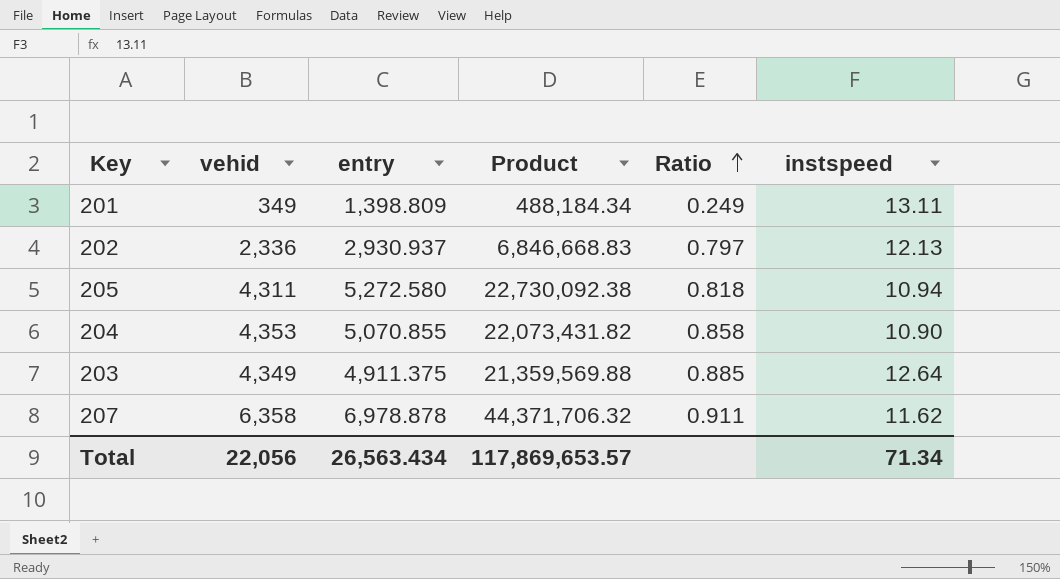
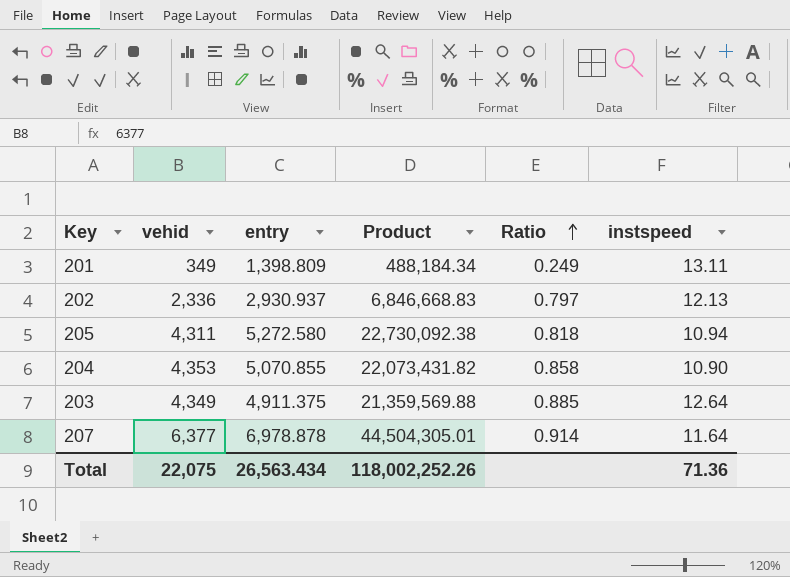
207 | vehid: 6,358 -> 6,377
207 | Product: 44,371,706.32 -> 44,504,305.01
207 | Ratio: 0.911 -> 0.914
207 | instspeed: 11.62 -> 11.64
Total | vehid: 22,056 -> 22,075
Total | Product: 117,869,653.57 -> 118,002,252.26
Total | instspeed: 71.34 -> 71.36

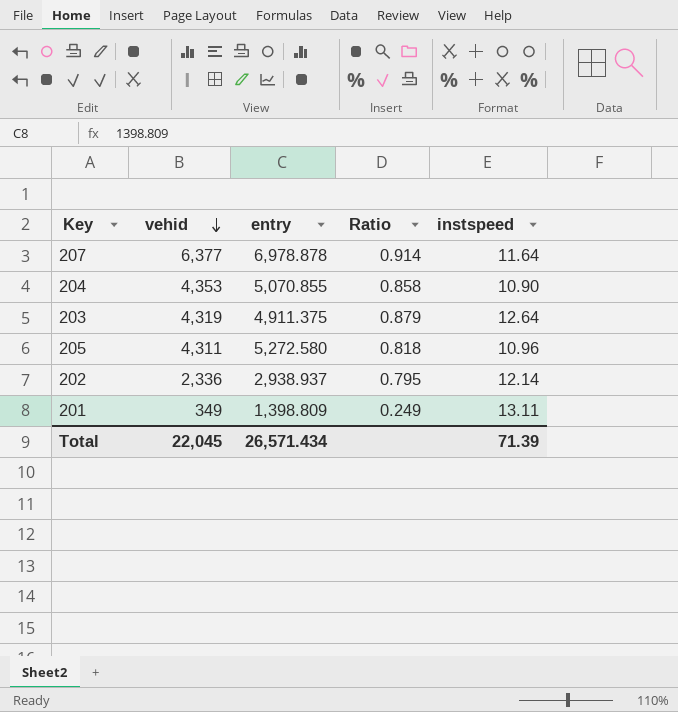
row order: Ratio ascending -> vehid descending
column Product | formula: [vehid] * [entry] -> none
203 | vehid: 4,349 -> 4,319
203 | Ratio: 0.885 -> 0.879
205 | instspeed: 10.94 -> 10.96
202 | entry: 2,930.937 -> 2,938.937
202 | Ratio: 0.797 -> 0.795
202 | instspeed: 12.13 -> 12.14
Total | vehid: 22,075 -> 22,045
Total | entry: 26,563.434 -> 26,571.434
Total | instspeed: 71.36 -> 71.39

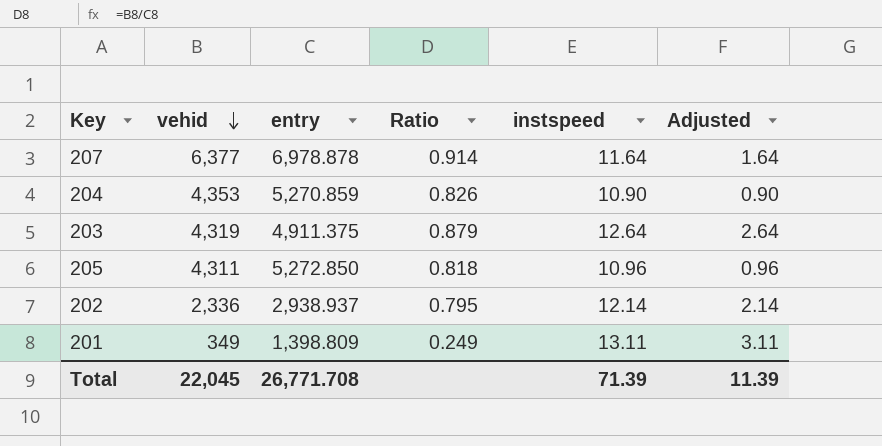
column Adjusted | formula: none -> [instspeed] - 10
204 | entry: 5,070.855 -> 5,270.859
204 | Ratio: 0.858 -> 0.826
205 | entry: 5,272.580 -> 5,272.850
Total | entry: 26,571.434 -> 26,771.708

